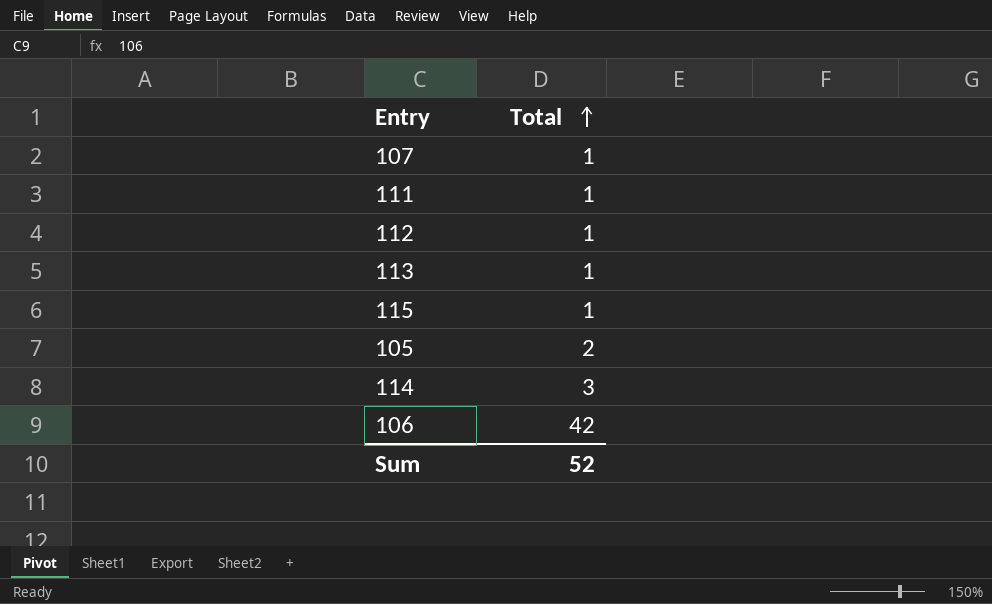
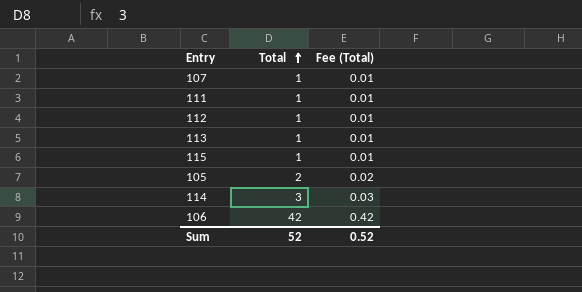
column Fee (Total) | formula: none -> [Total] * 0.01

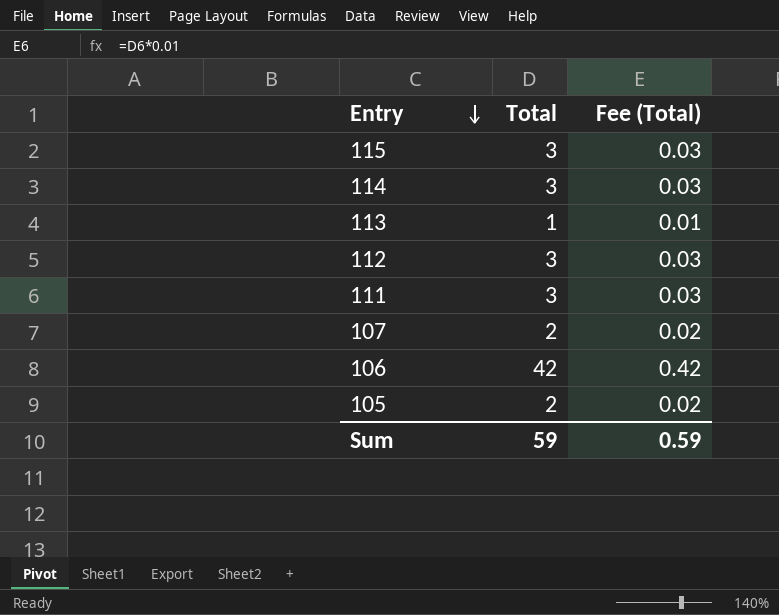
row order: Total ascending -> Entry descending
115 | Total: 1 -> 3
115 | Fee (Total): 0.01 -> 0.03
112 | Total: 1 -> 3
112 | Fee (Total): 0.01 -> 0.03
111 | Total: 1 -> 3
111 | Fee (Total): 0.01 -> 0.03
107 | Total: 1 -> 2
107 | Fee (Total): 0.01 -> 0.02
Sum | Total: 52 -> 59
Sum | Fee (Total): 0.52 -> 0.59

